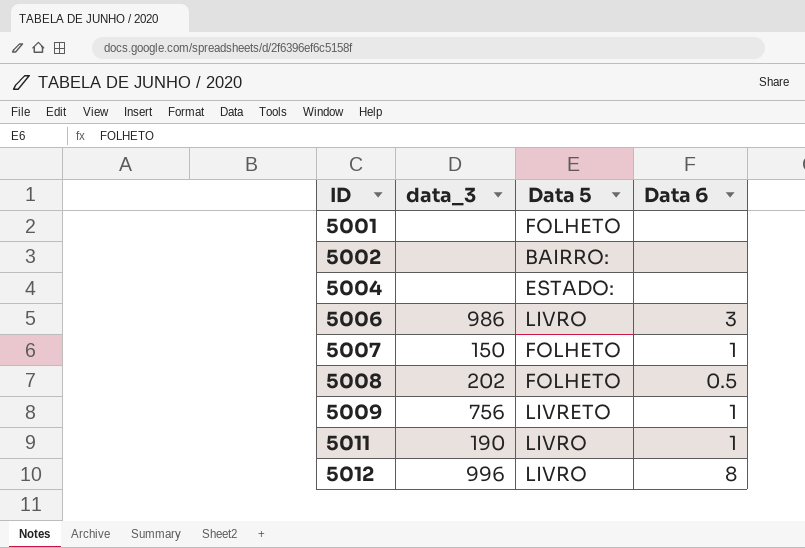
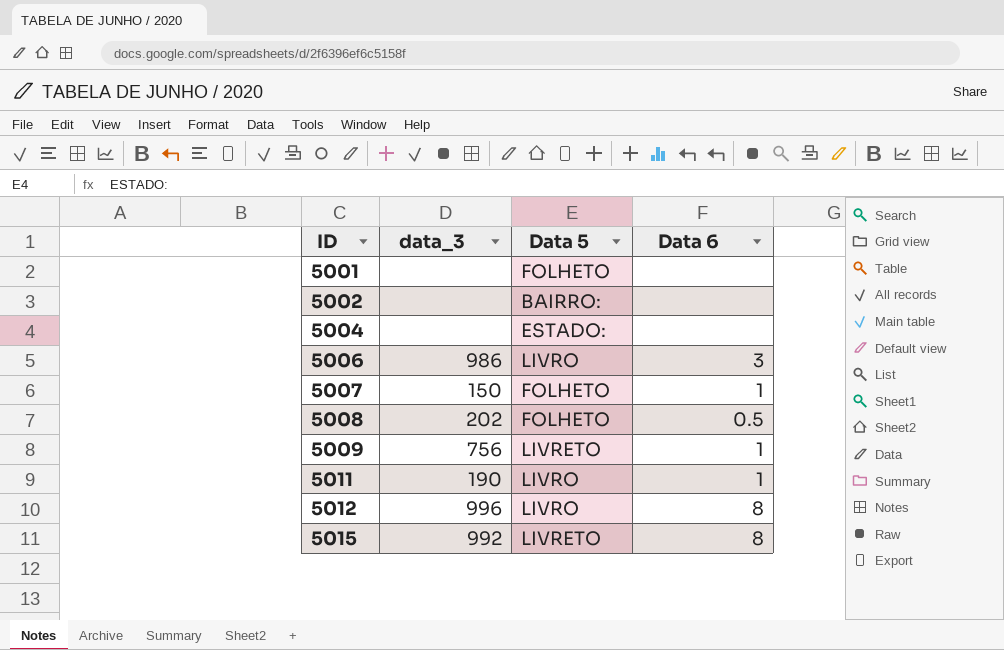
row 5015: none -> 992 | LIVRETO | 8

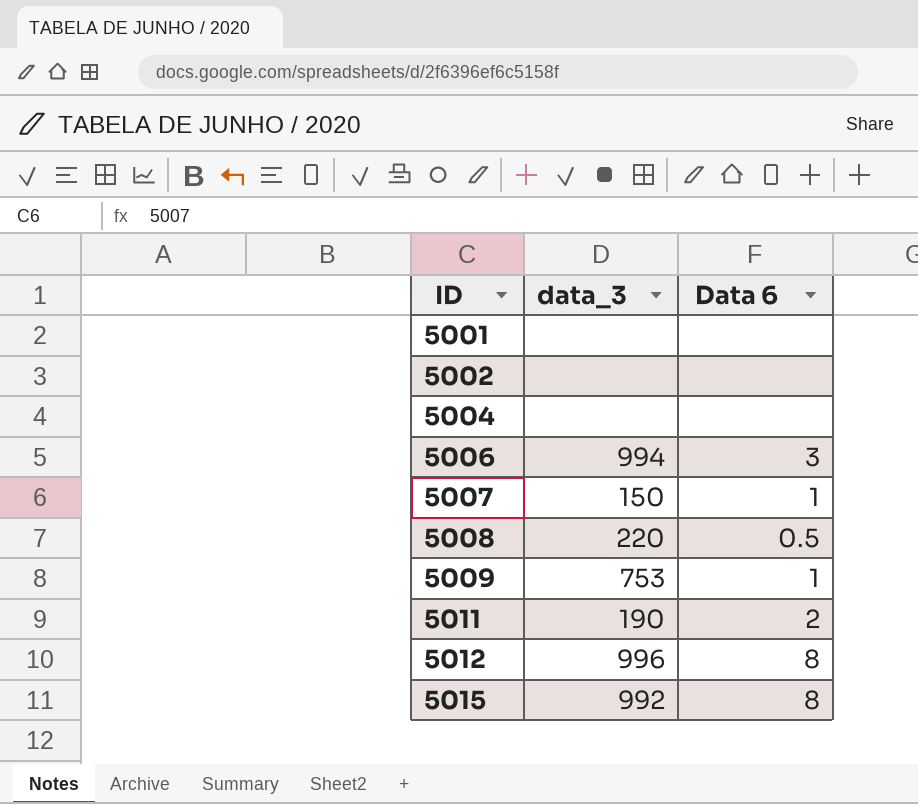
column Data 5 | position: 3 -> none
5006 | data_3: 986 -> 994
5008 | data_3: 202 -> 220
5009 | data_3: 756 -> 753
5011 | Data 6: 1 -> 2

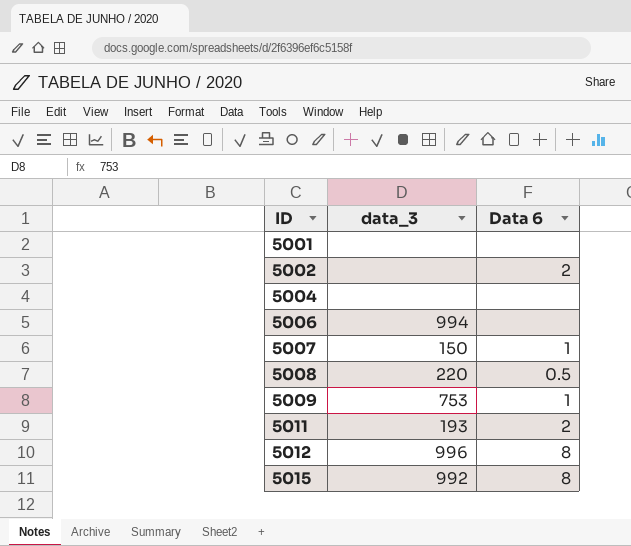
5002 | Data 6: none -> 2
5006 | Data 6: 3 -> none
5011 | data_3: 190 -> 193

